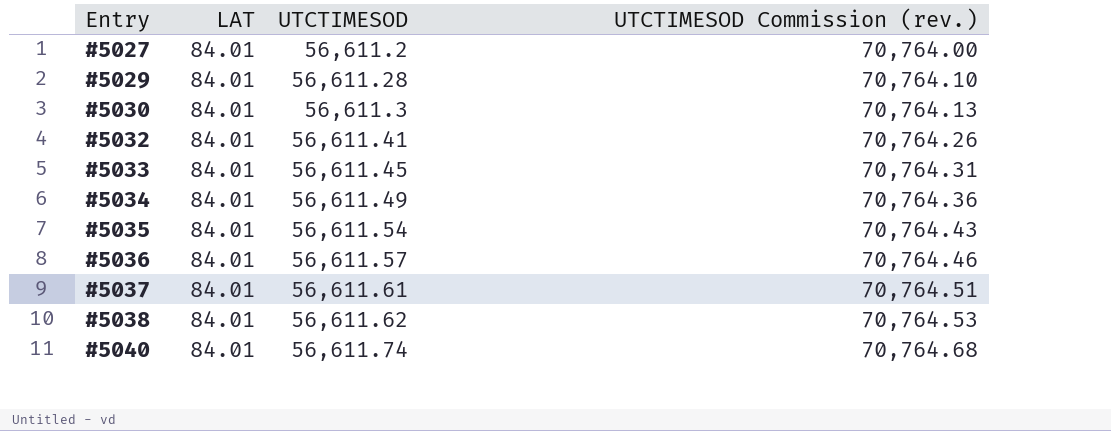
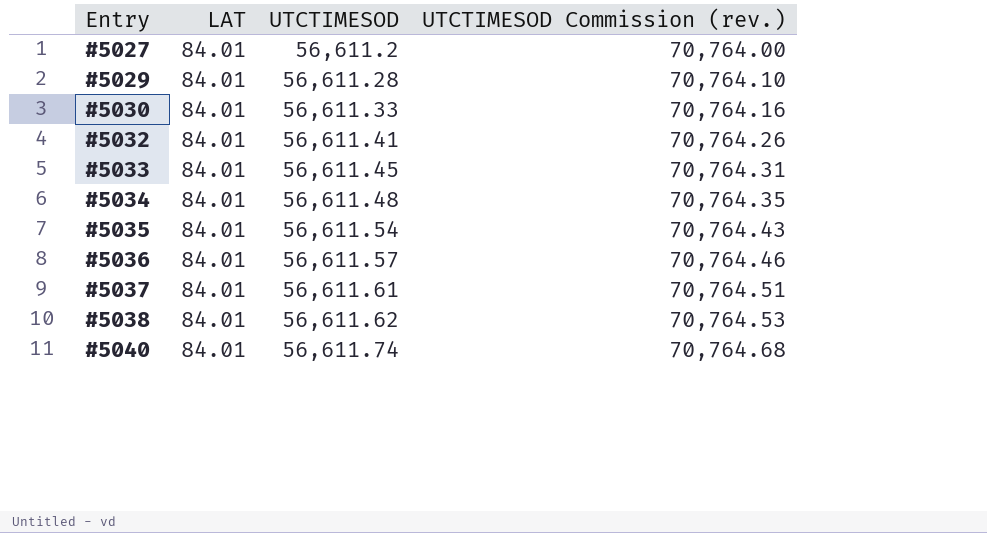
#5030 | UTCTIMESOD: 56,611.3 -> 56,611.33
#5030 | UTCTIMESOD Commission (rev.): 70,764.13 -> 70,764.16
#5034 | UTCTIMESOD: 56,611.49 -> 56,611.48
#5034 | UTCTIMESOD Commission (rev.): 70,764.36 -> 70,764.35

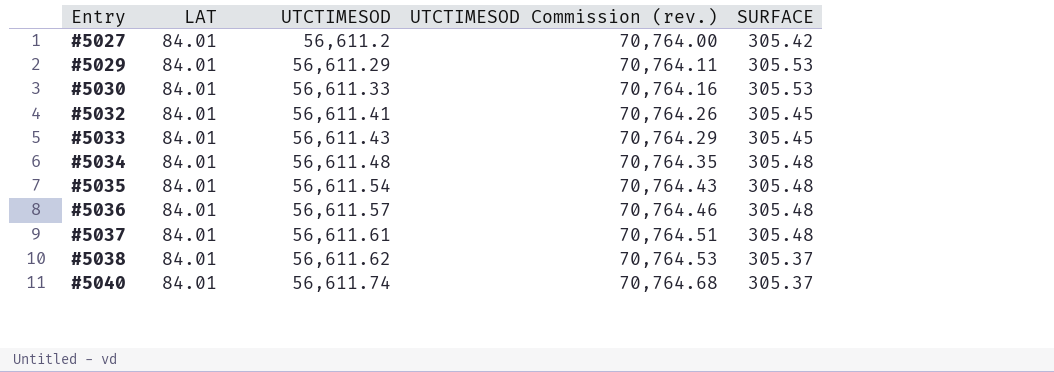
column SURFACE | position: none -> 5
#5029 | UTCTIMESOD: 56,611.28 -> 56,611.29
#5029 | UTCTIMESOD Commission (rev.): 70,764.10 -> 70,764.11
#5033 | UTCTIMESOD: 56,611.45 -> 56,611.43
#5033 | UTCTIMESOD Commission (rev.): 70,764.31 -> 70,764.29

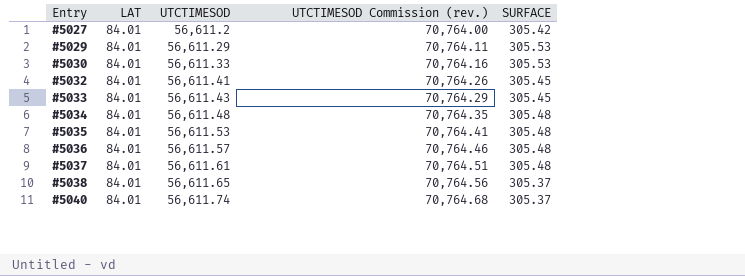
#5035 | UTCTIMESOD: 56,611.54 -> 56,611.53
#5035 | UTCTIMESOD Commission (rev.): 70,764.43 -> 70,764.41
#5038 | UTCTIMESOD: 56,611.62 -> 56,611.65
#5038 | UTCTIMESOD Commission (rev.): 70,764.53 -> 70,764.56

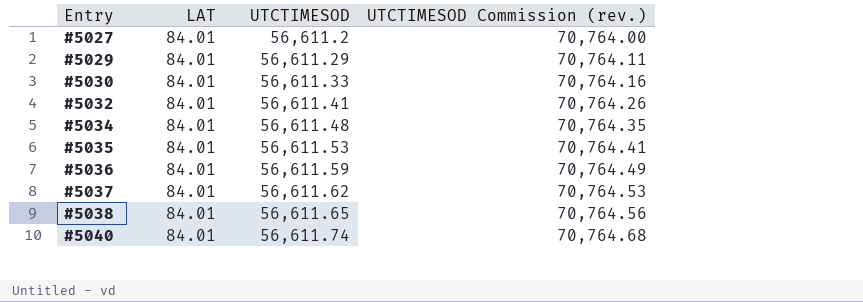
column SURFACE | position: 5 -> none
row #5033: 84.01 | 56,611.43 | 70,764.29 | 305.45 -> none
#5036 | UTCTIMESOD: 56,611.57 -> 56,611.59
#5036 | UTCTIMESOD Commission (rev.): 70,764.46 -> 70,764.49
#5037 | UTCTIMESOD: 56,611.61 -> 56,611.62
#5037 | UTCTIMESOD Commission (rev.): 70,764.51 -> 70,764.53

